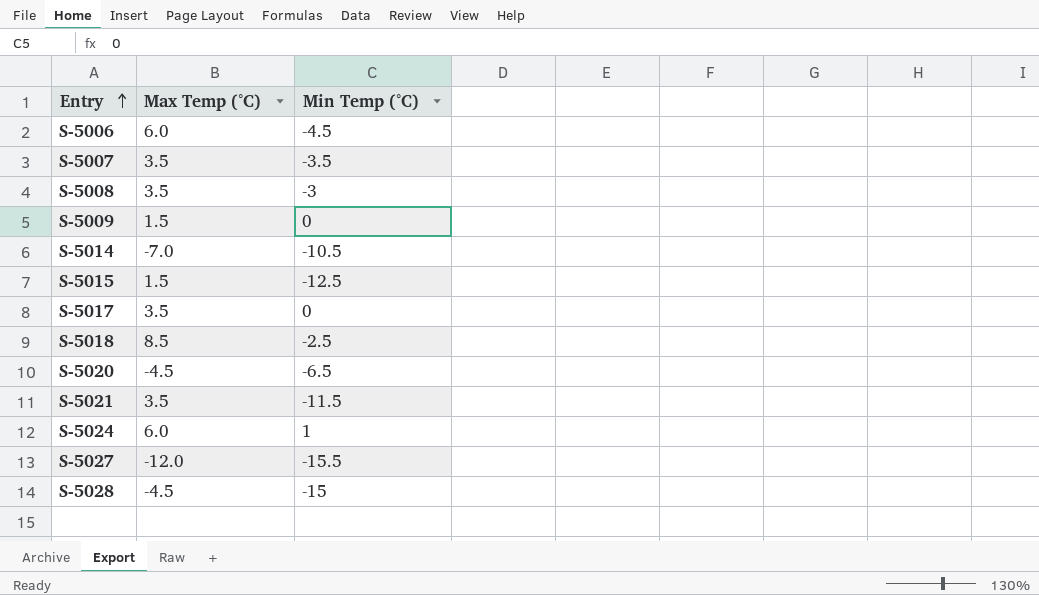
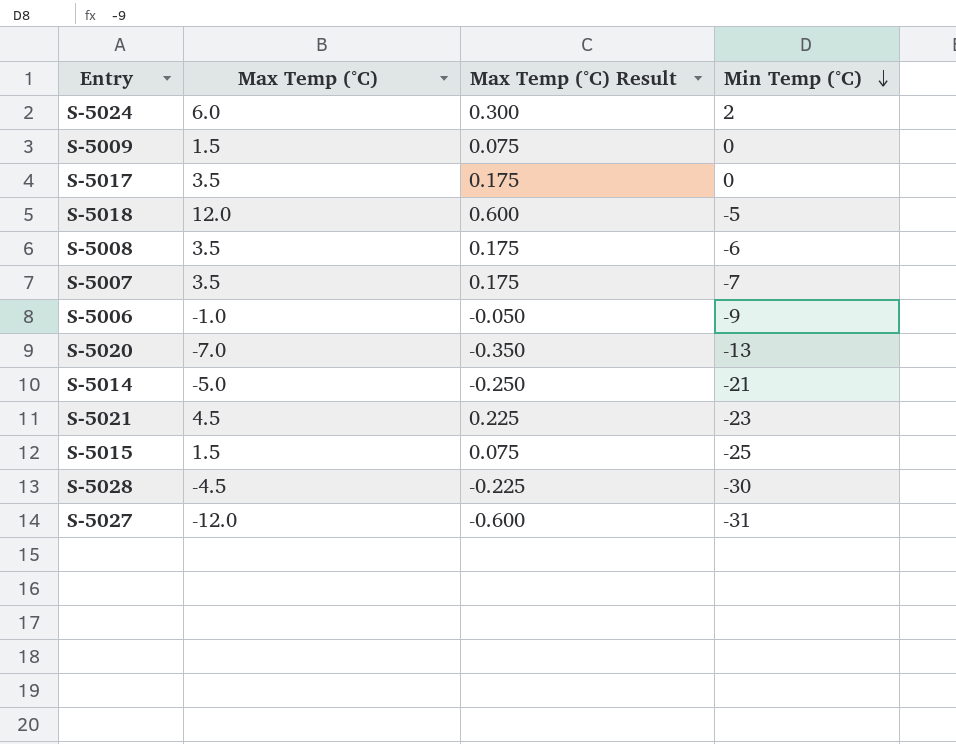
row order: Entry ascending -> Min Temp (°C) descending
column Max Temp (°C) Result | formula: none -> [Max Temp (°C)] * 0.05
S-5024 | Min Temp (°C): 1 -> 2
S-5018 | Max Temp (°C): 8.5 -> 12.0
S-5018 | Min Temp (°C): -2.5 -> -5
S-5008 | Min Temp (°C): -3 -> -6
S-5007 | Min Temp (°C): -3.5 -> -7
S-5006 | Max Temp (°C): 6.0 -> -1.0
S-5006 | Min Temp (°C): -4.5 -> -9
S-5020 | Max Temp (°C): -4.5 -> -7.0
S-5020 | Min Temp (°C): -6.5 -> -13
S-5014 | Max Temp (°C): -7.0 -> -5.0
S-5014 | Min Temp (°C): -10.5 -> -21
S-5021 | Max Temp (°C): 3.5 -> 4.5
S-5021 | Min Temp (°C): -11.5 -> -23
S-5015 | Min Temp (°C): -12.5 -> -25
S-5028 | Min Temp (°C): -15 -> -30
S-5027 | Min Temp (°C): -15.5 -> -31

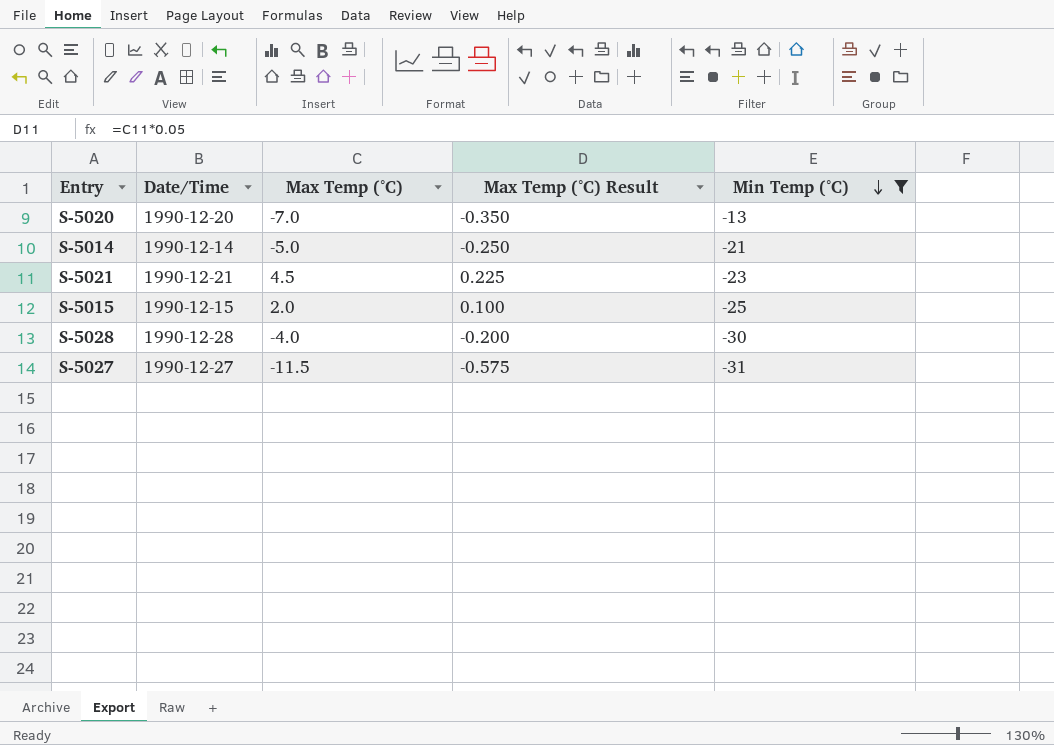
filter: none -> Min Temp (°C) <= -13
column Date/Time | position: none -> 2
S-5015 | Max Temp (°C): 1.5 -> 2.0
S-5015 | Max Temp (°C) Result: 0.075 -> 0.100
S-5028 | Max Temp (°C): -4.5 -> -4.0
S-5028 | Max Temp (°C) Result: -0.225 -> -0.200
S-5027 | Max Temp (°C): -12.0 -> -11.5
S-5027 | Max Temp (°C) Result: -0.600 -> -0.575

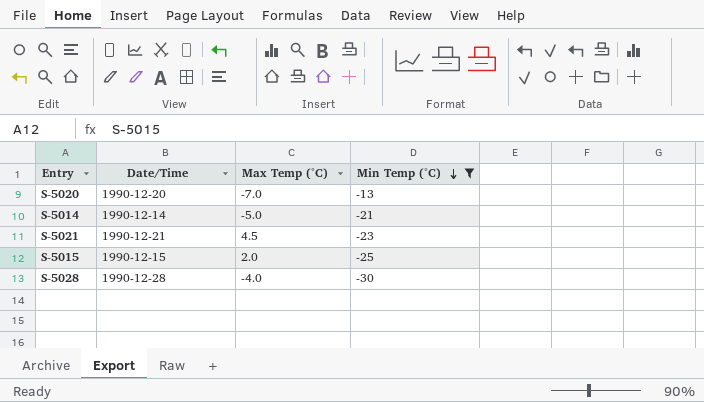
column Max Temp (°C) Result | formula: [Max Temp (°C)] * 0.05 -> none
row S-5027: 1990-12-27 | -11.5 | -0.575 | -31 -> none

